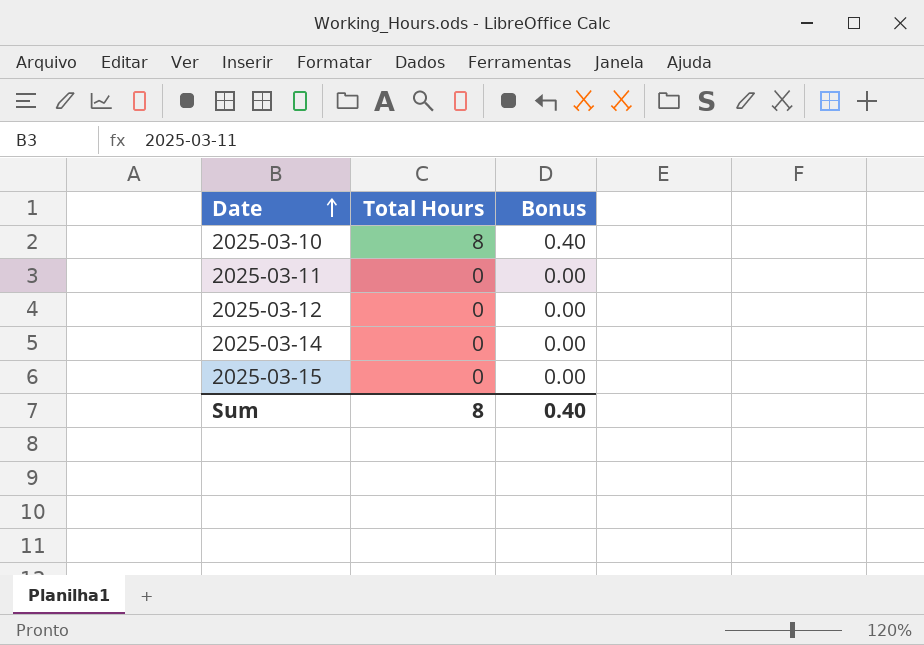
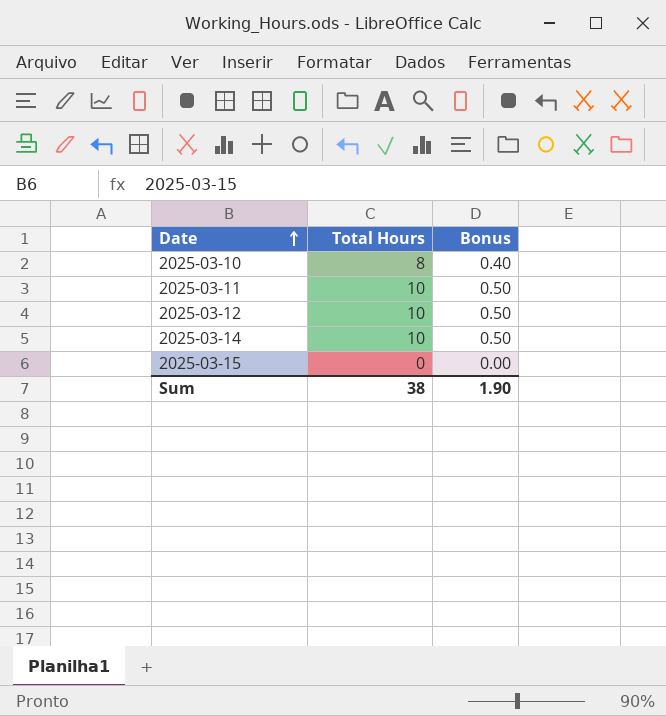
2025-03-11 | Total Hours: 0 -> 10
2025-03-11 | Bonus: 0.00 -> 0.50
2025-03-12 | Total Hours: 0 -> 10
2025-03-12 | Bonus: 0.00 -> 0.50
2025-03-14 | Total Hours: 0 -> 10
2025-03-14 | Bonus: 0.00 -> 0.50
Sum | Total Hours: 8 -> 38
Sum | Bonus: 0.40 -> 1.90

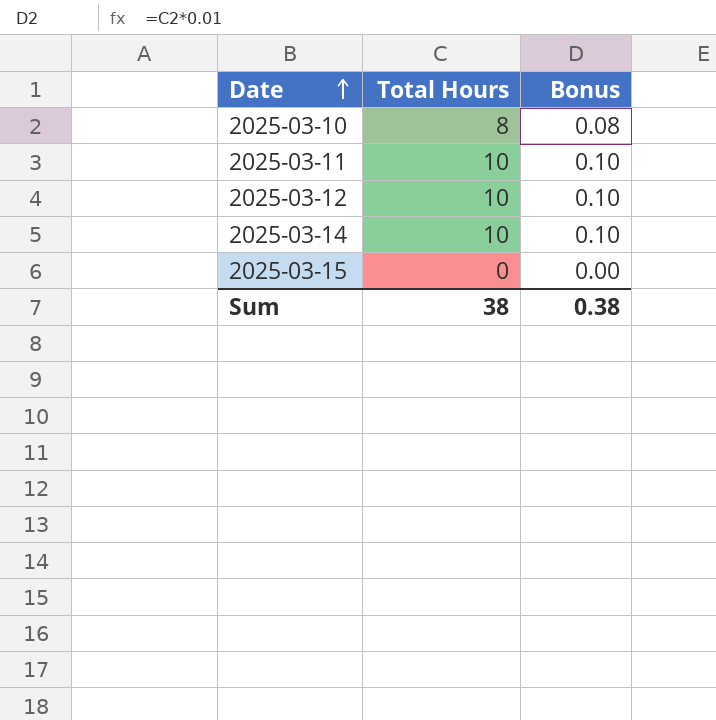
column Bonus | formula: [Total Hours] * 0.05 -> [Total Hours] * 0.01
Sum | Bonus: 1.90 -> 0.38

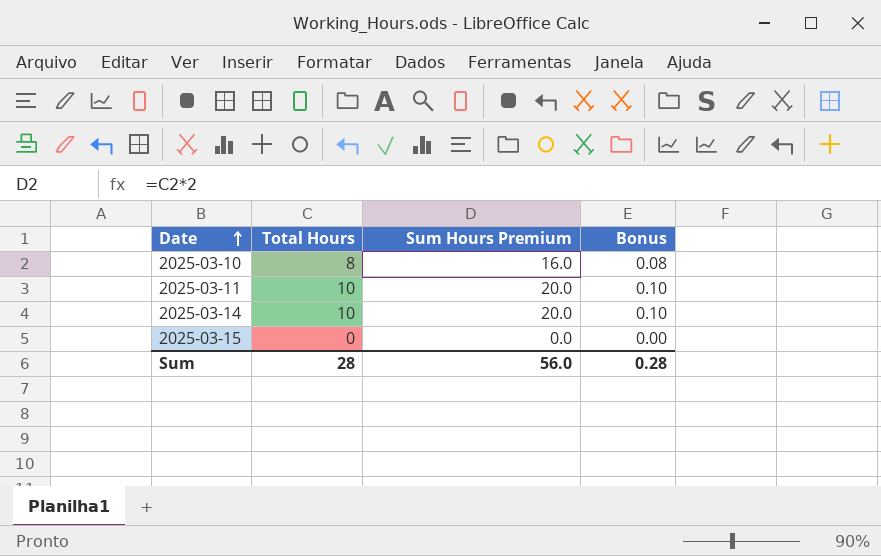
column Sum Hours Premium | formula: none -> [Total Hours] * 2
row 2025-03-12: 10 | 0.10 -> none
Sum | Total Hours: 38 -> 28
Sum | Bonus: 0.38 -> 0.28

